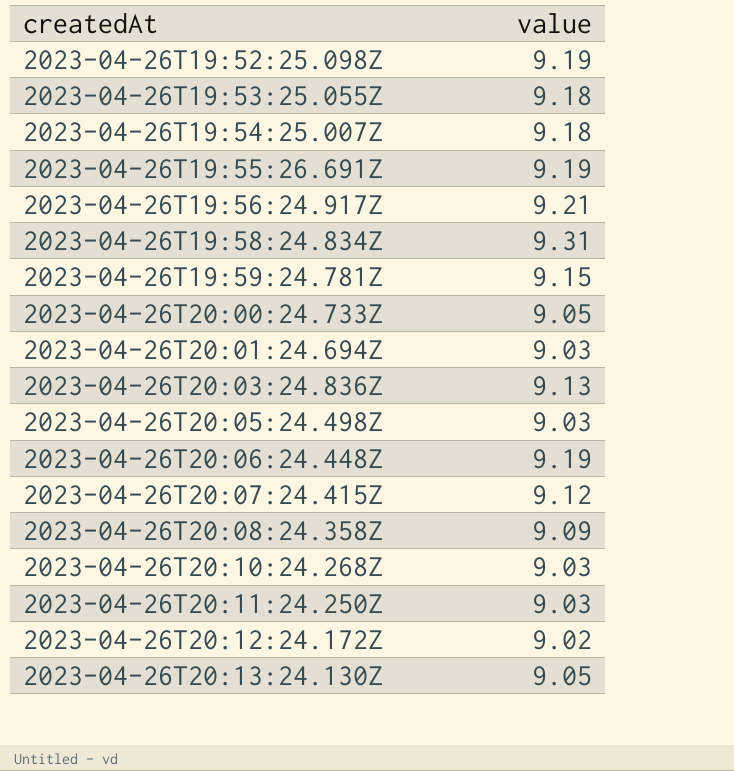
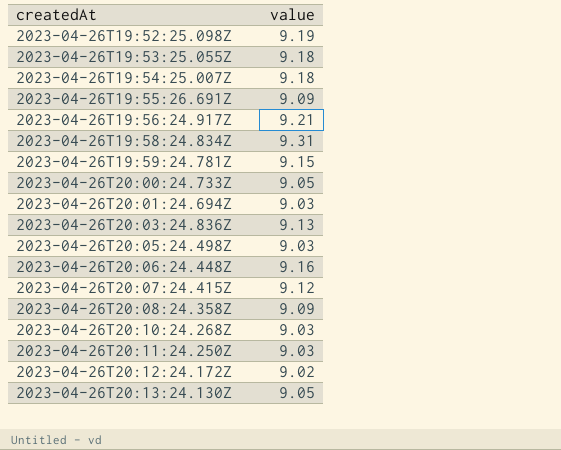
2023-04-26T19:55:26.691Z | value: 9.19 -> 9.09
2023-04-26T20:06:24.448Z | value: 9.19 -> 9.16

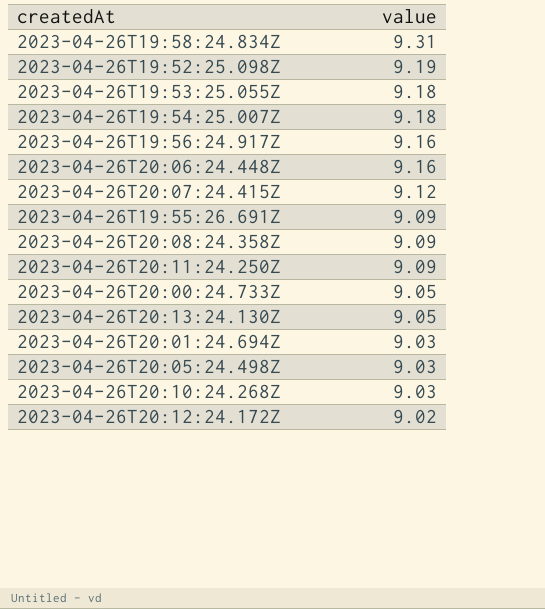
row order: createdAt ascending -> value descending
row 2023-04-26T19:59:24.781Z: 9.15 -> none
row 2023-04-26T20:03:24.836Z: 9.13 -> none
2023-04-26T19:56:24.917Z | value: 9.21 -> 9.16
2023-04-26T20:11:24.250Z | value: 9.03 -> 9.09

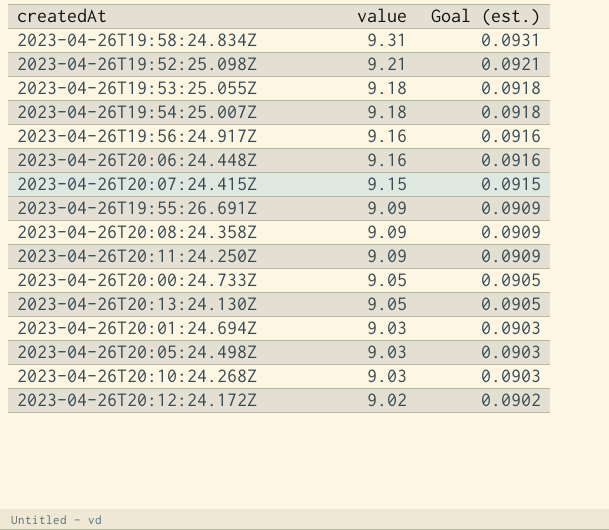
column Goal (est.) | formula: none -> [value] * 0.01
2023-04-26T19:52:25.098Z | value: 9.19 -> 9.21
2023-04-26T20:07:24.415Z | value: 9.12 -> 9.15

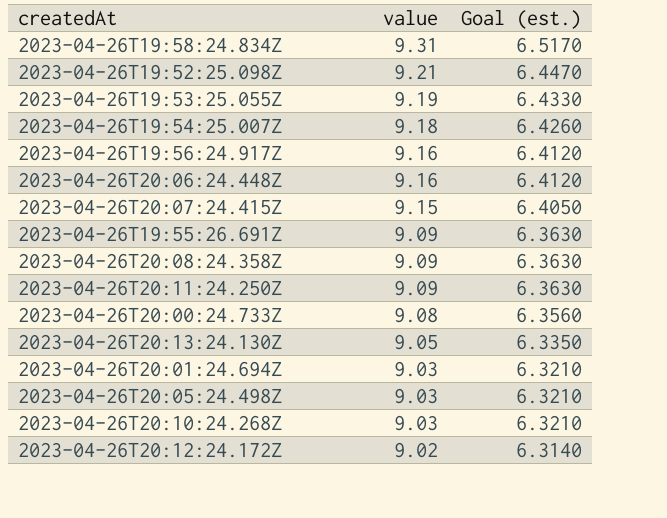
column Goal (est.) | formula: [value] * 0.01 -> [value] * 0.7
2023-04-26T19:53:25.055Z | value: 9.18 -> 9.19
2023-04-26T20:00:24.733Z | value: 9.05 -> 9.08

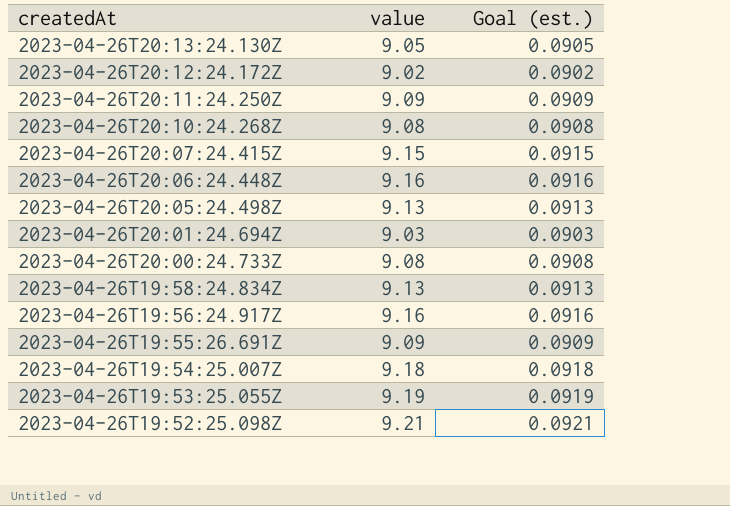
row order: value descending -> createdAt descending
column Goal (est.) | formula: [value] * 0.7 -> [value] * 0.01
row 2023-04-26T20:08:24.358Z: 9.09 | 6.3630 -> none
2023-04-26T20:10:24.268Z | value: 9.03 -> 9.08
2023-04-26T20:05:24.498Z | value: 9.03 -> 9.13
2023-04-26T19:58:24.834Z | value: 9.31 -> 9.13

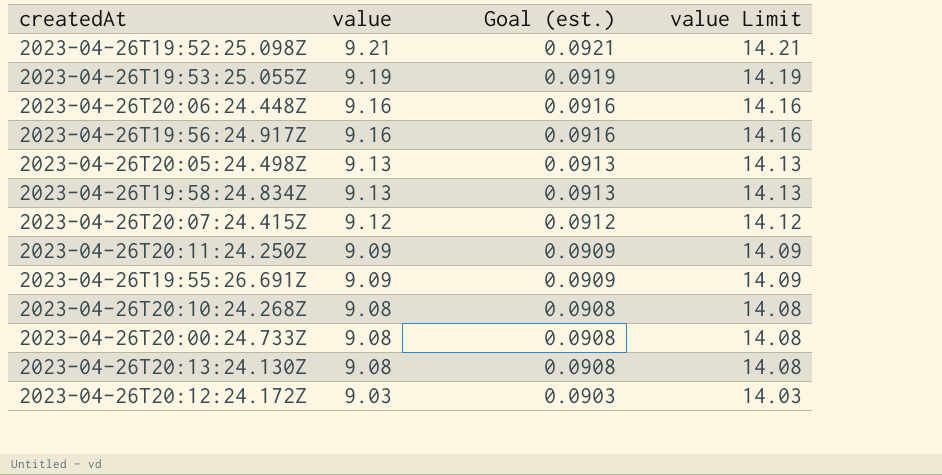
row order: createdAt descending -> value descending
column value Limit | formula: none -> [value] + 5
row 2023-04-26T20:01:24.694Z: 9.03 | 0.0903 -> none
row 2023-04-26T19:54:25.007Z: 9.18 | 0.0918 -> none
2023-04-26T20:07:24.415Z | value: 9.15 -> 9.12
2023-04-26T20:07:24.415Z | Goal (est.): 0.0915 -> 0.0912
2023-04-26T20:13:24.130Z | value: 9.05 -> 9.08
2023-04-26T20:13:24.130Z | Goal (est.): 0.0905 -> 0.0908
2023-04-26T20:12:24.172Z | value: 9.02 -> 9.03
2023-04-26T20:12:24.172Z | Goal (est.): 0.0902 -> 0.0903

